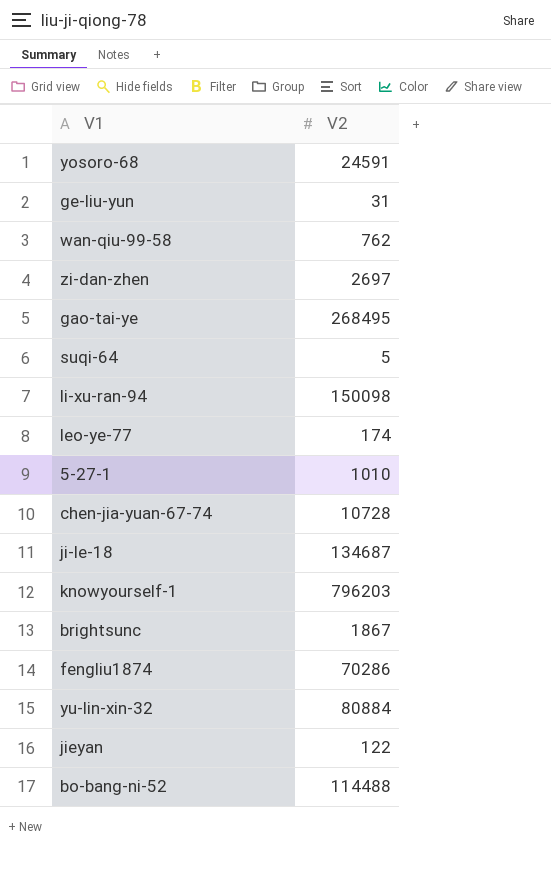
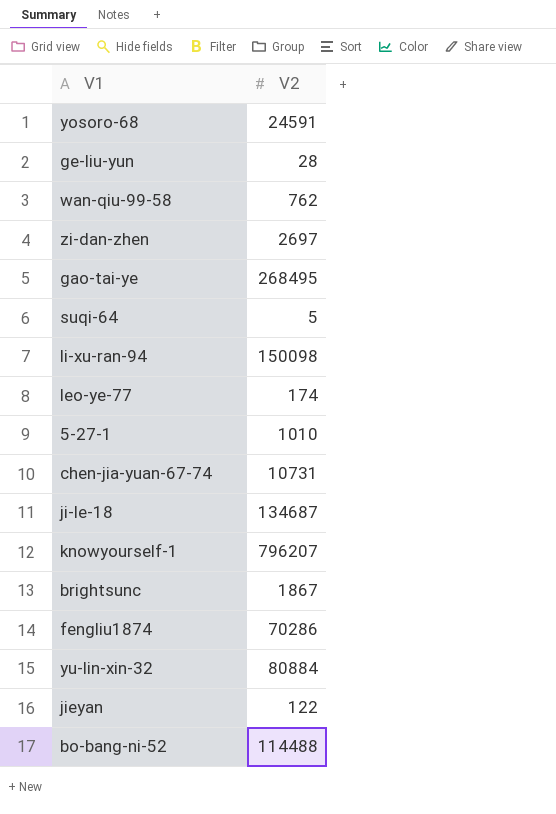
ge-liu-yun | V2: 31 -> 28
chen-jia-yuan-67-74 | V2: 10728 -> 10731
knowyourself-1 | V2: 796203 -> 796207

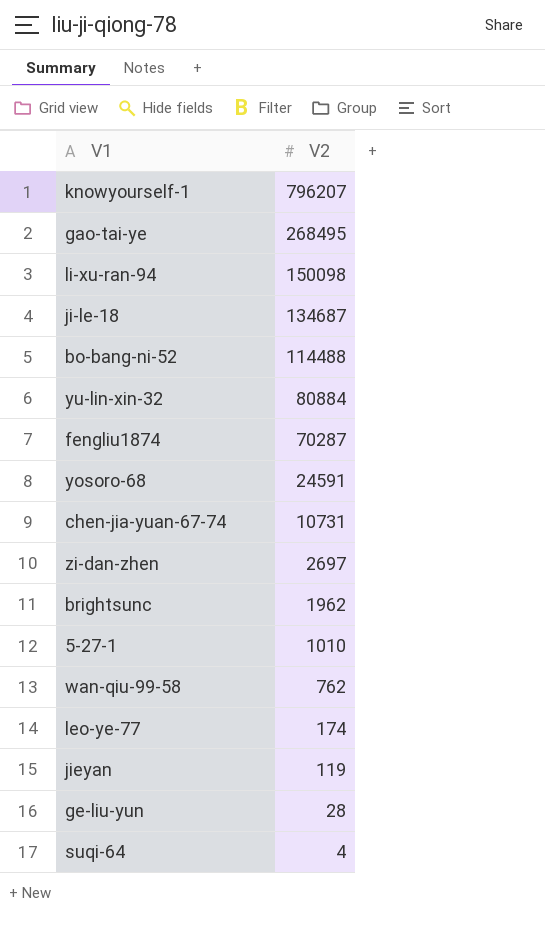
row order: none -> V2 descending
fengliu1874 | V2: 70286 -> 70287
brightsunc | V2: 1867 -> 1962
jieyan | V2: 122 -> 119
suqi-64 | V2: 5 -> 4

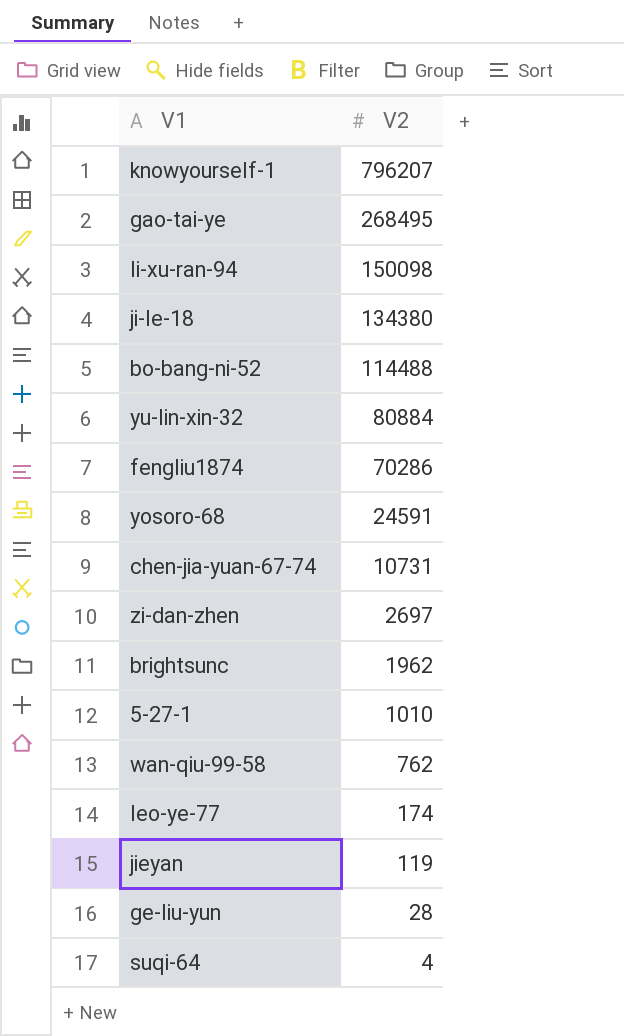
ji-le-18 | V2: 134687 -> 134380
fengliu1874 | V2: 70287 -> 70286

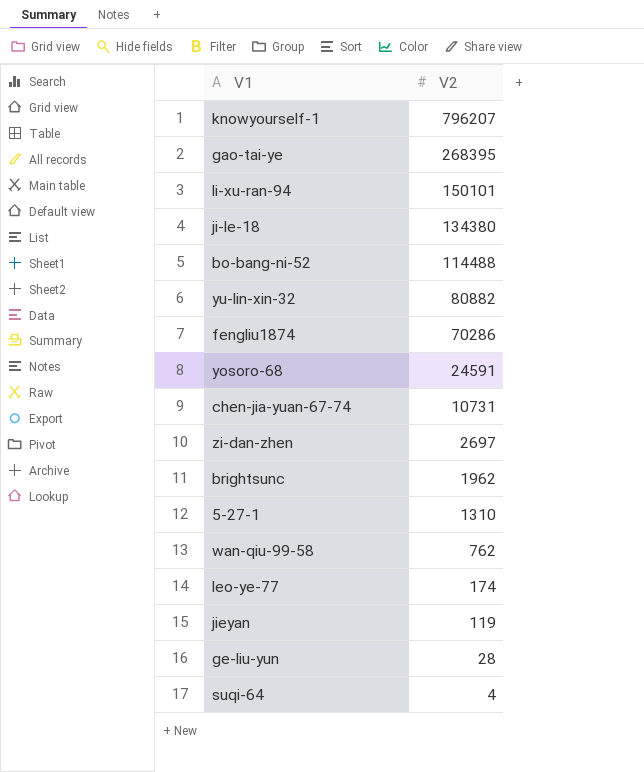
gao-tai-ye | V2: 268495 -> 268395
li-xu-ran-94 | V2: 150098 -> 150101
yu-lin-xin-32 | V2: 80884 -> 80882
5-27-1 | V2: 1010 -> 1310

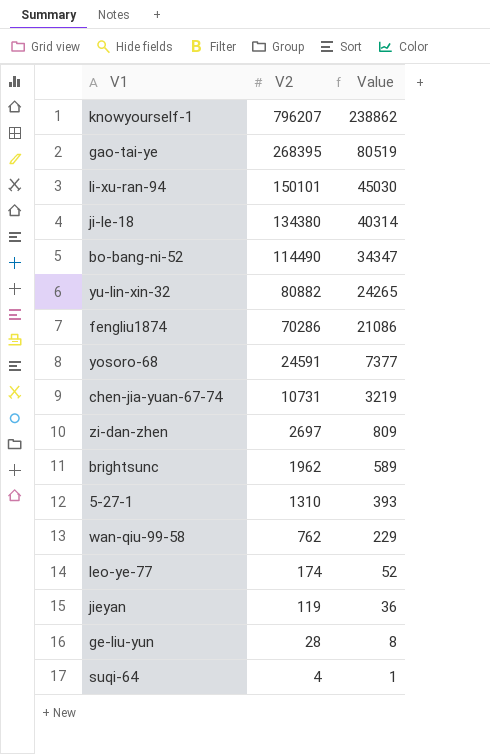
column Value | formula: none -> [V2] * 0.3
bo-bang-ni-52 | V2: 114488 -> 114490

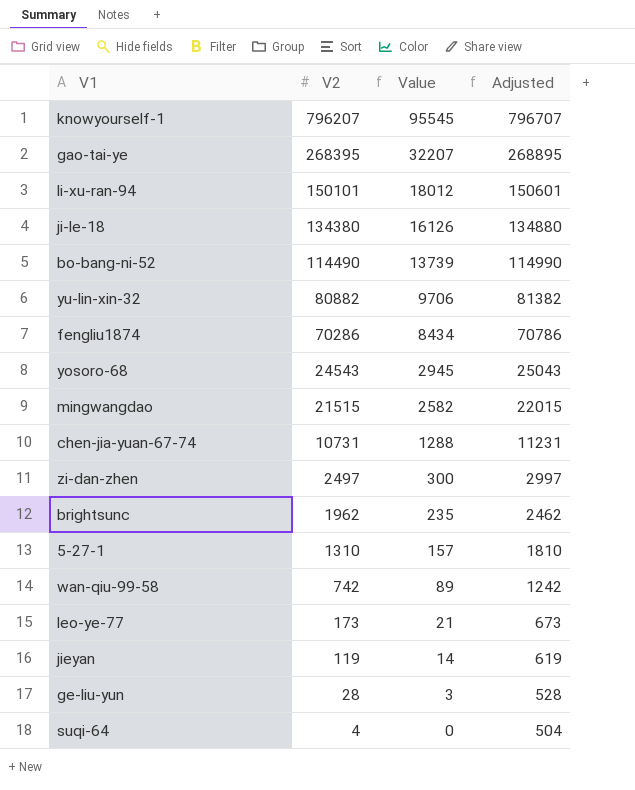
column Value | formula: [V2] * 0.3 -> [V2] * 0.12
column Adjusted | formula: none -> [V2] + 500
yosoro-68 | V2: 24591 -> 24543
row mingwangdao: none -> 21515 | 2582 | 22015
zi-dan-zhen | V2: 2697 -> 2497
wan-qiu-99-58 | V2: 762 -> 742
leo-ye-77 | V2: 174 -> 173

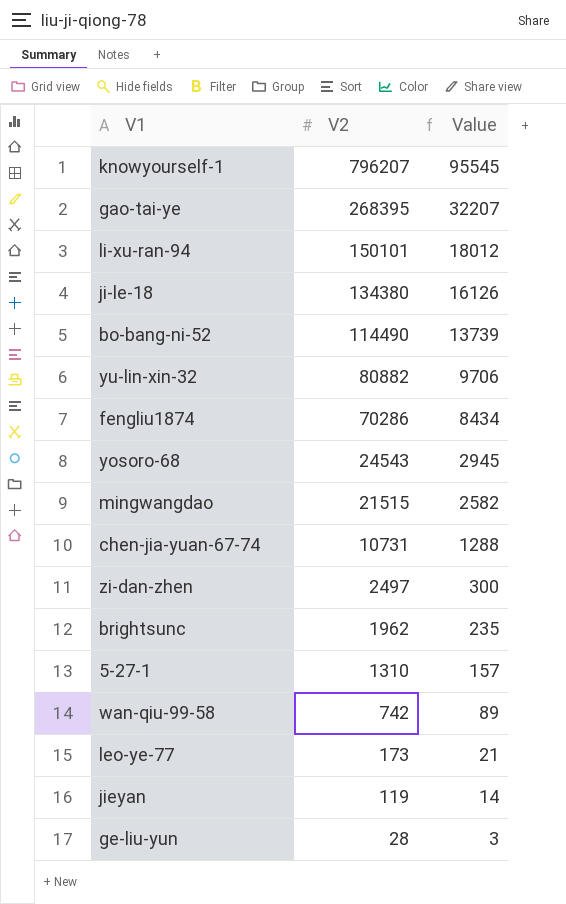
column Adjusted | formula: [V2] + 500 -> none
row suqi-64: 4 | 0 | 504 -> none

